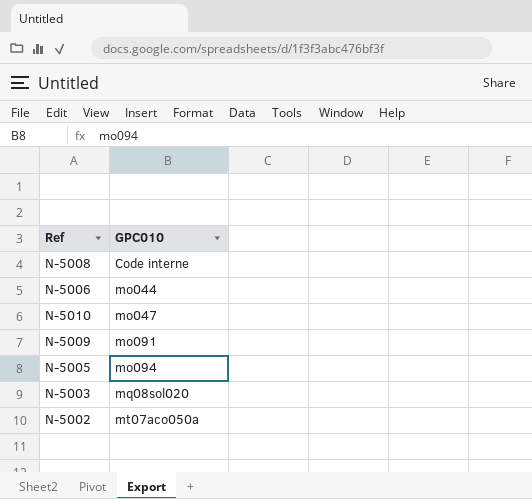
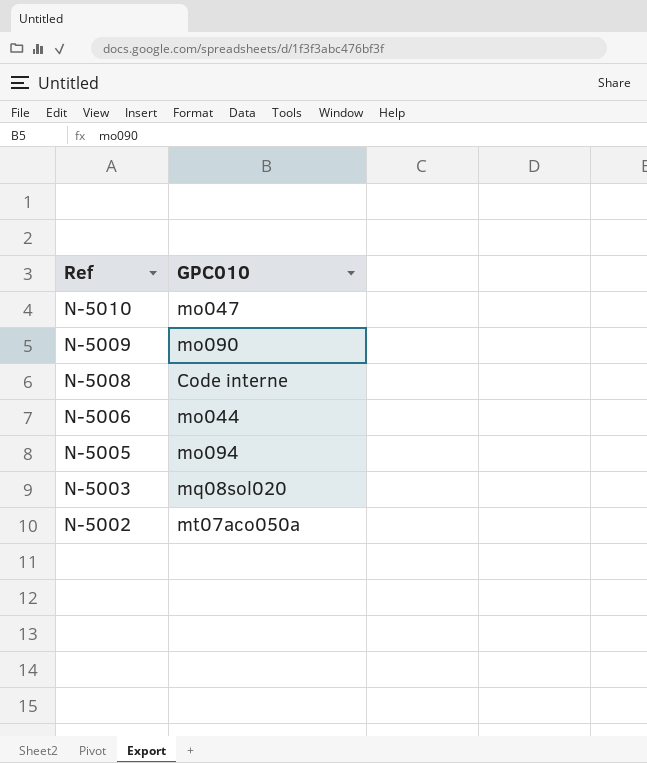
row order: GPC010 ascending -> Ref descending
N-5009 | GPC010: mo091 -> mo090

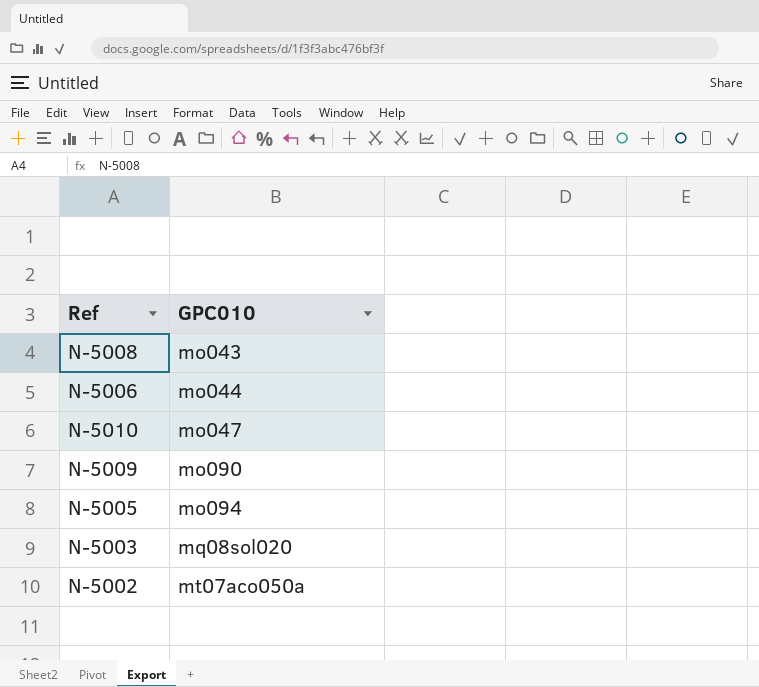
row order: Ref descending -> GPC010 ascending
N-5008 | GPC010: Code interne -> mo043

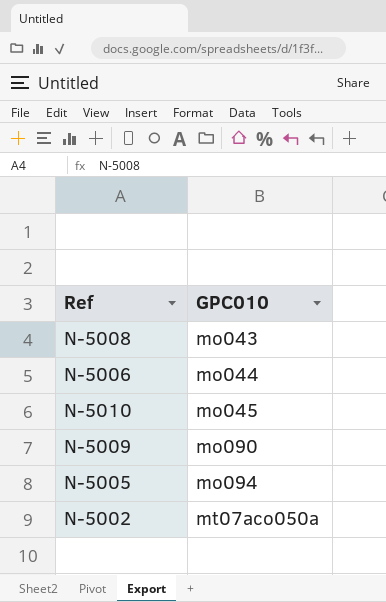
row N-5003: mq08sol020 -> none
N-5010 | GPC010: mo047 -> mo045

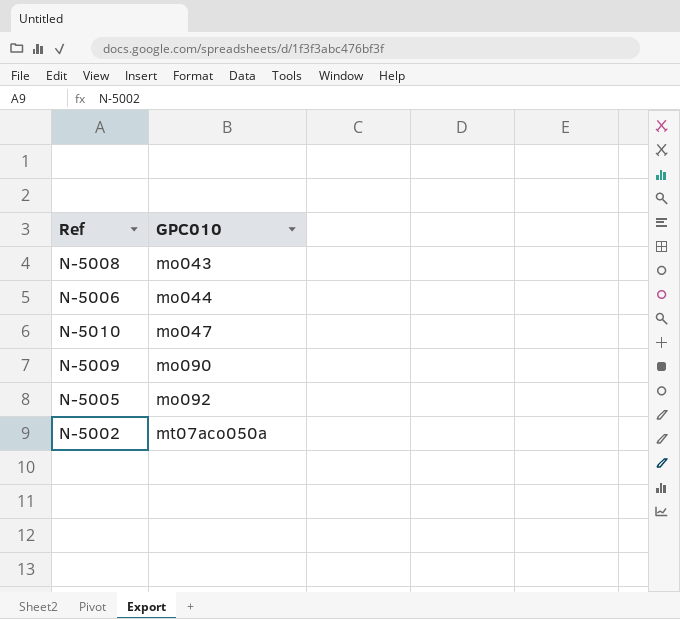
N-5010 | GPC010: mo045 -> mo047
N-5005 | GPC010: mo094 -> mo092

